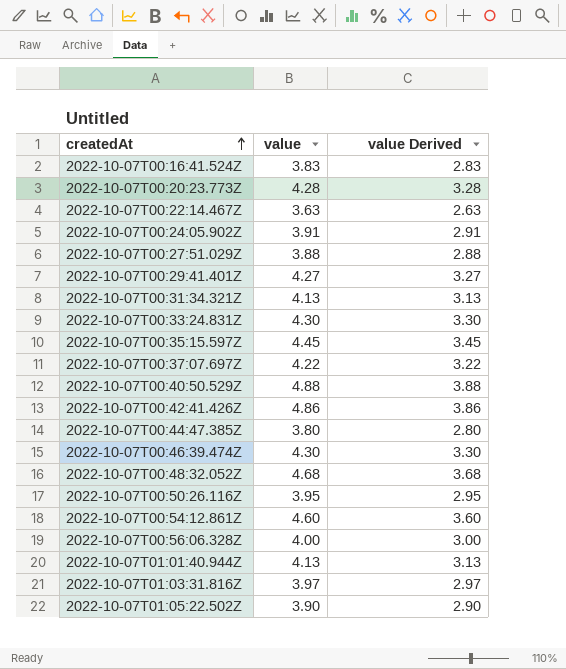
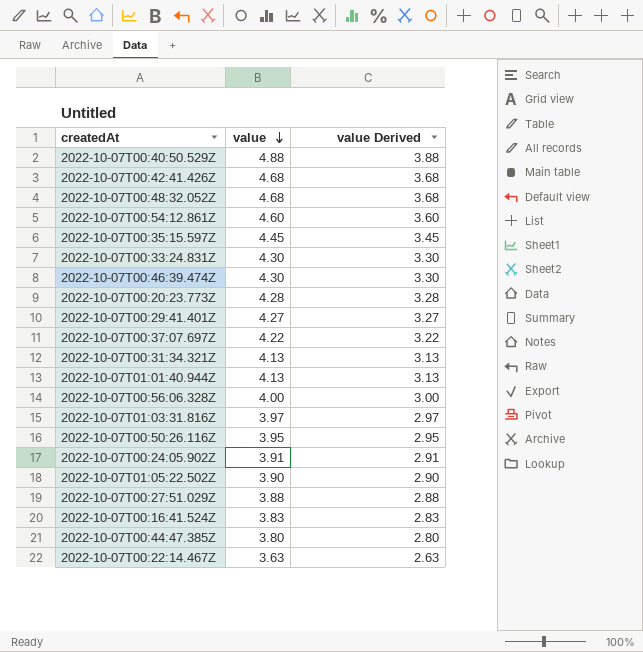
row order: createdAt ascending -> value descending
2022-10-07T00:42:41.426Z | value: 4.86 -> 4.68
2022-10-07T00:42:41.426Z | value Derived: 3.86 -> 3.68

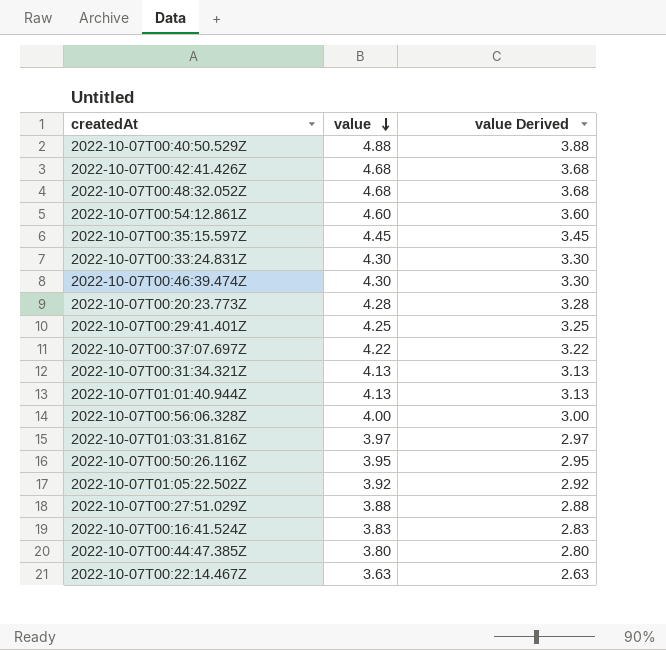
row 2022-10-07T00:24:05.902Z: 3.91 | 2.91 -> none
2022-10-07T00:29:41.401Z | value: 4.27 -> 4.25
2022-10-07T00:29:41.401Z | value Derived: 3.27 -> 3.25
2022-10-07T01:05:22.502Z | value: 3.90 -> 3.92
2022-10-07T01:05:22.502Z | value Derived: 2.90 -> 2.92

